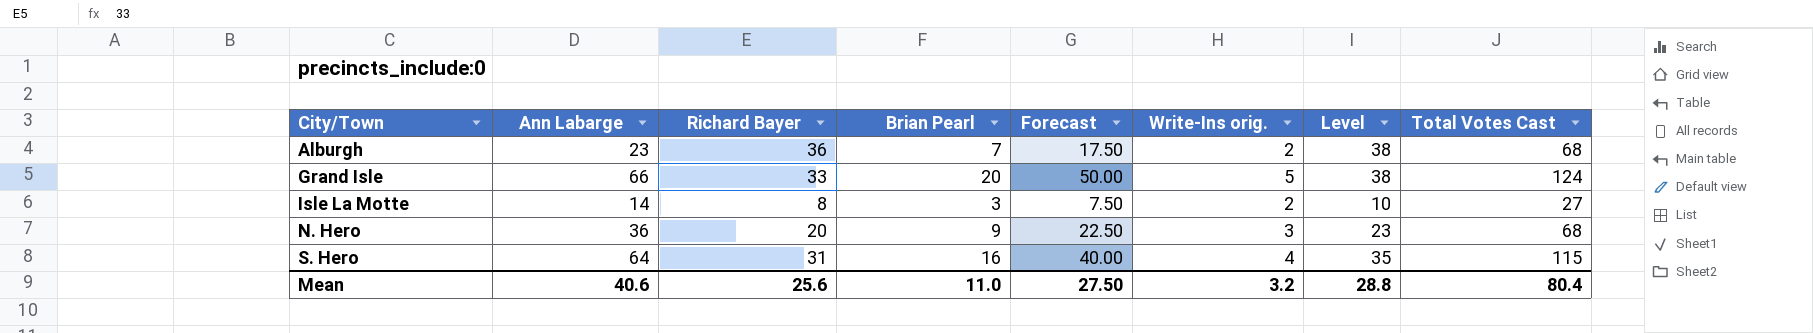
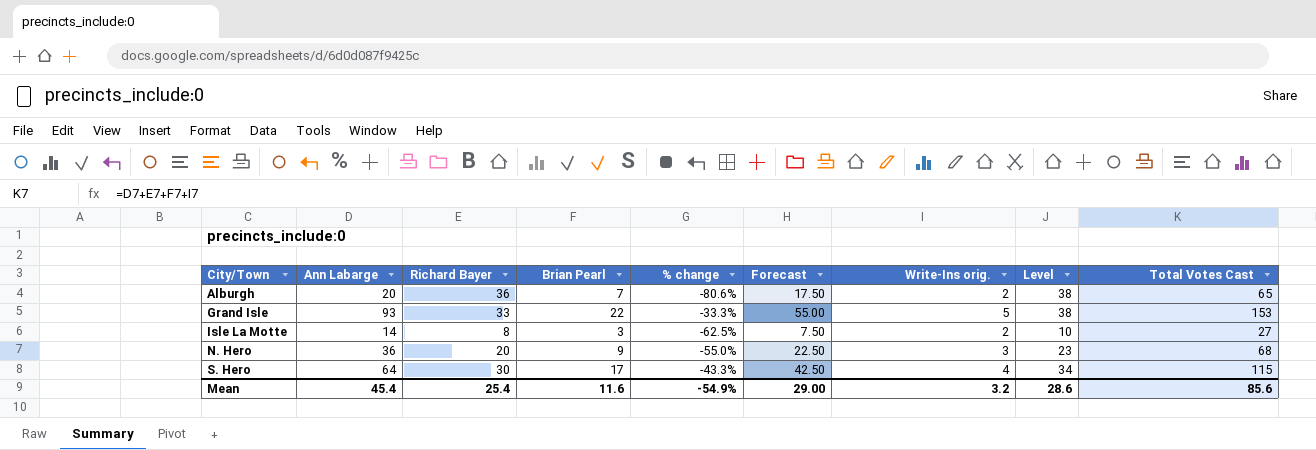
column % change | formula: none -> ([Brian Pearl] - [Richard Bayer]) / [Richard Bayer]
Alburgh | Ann Labarge: 23 -> 20
Alburgh | Total Votes Cast: 68 -> 65
Grand Isle | Ann Labarge: 66 -> 93
Grand Isle | Brian Pearl: 20 -> 22
Grand Isle | Forecast: 50.00 -> 55.00
Grand Isle | Total Votes Cast: 124 -> 153
S. Hero | Richard Bayer: 31 -> 30
S. Hero | Brian Pearl: 16 -> 17
S. Hero | Forecast: 40.00 -> 42.50
S. Hero | Level: 35 -> 34
Mean | Ann Labarge: 40.6 -> 45.4
Mean | Richard Bayer: 25.6 -> 25.4
Mean | Brian Pearl: 11.0 -> 11.6
Mean | Forecast: 27.50 -> 29.00
Mean | Level: 28.8 -> 28.6
Mean | Total Votes Cast: 80.4 -> 85.6

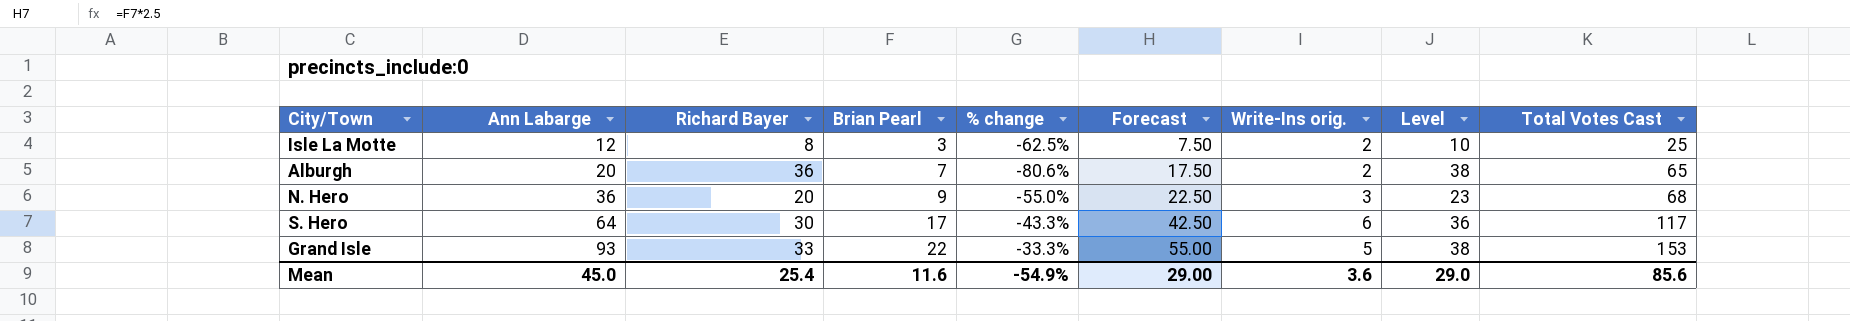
row order: City/Town ascending -> Ann Labarge ascending
Isle La Motte | Ann Labarge: 14 -> 12
Isle La Motte | Total Votes Cast: 27 -> 25
S. Hero | Write-Ins orig.: 4 -> 6
S. Hero | Level: 34 -> 36
S. Hero | Total Votes Cast: 115 -> 117
Mean | Ann Labarge: 45.4 -> 45.0
Mean | Write-Ins orig.: 3.2 -> 3.6
Mean | Level: 28.6 -> 29.0

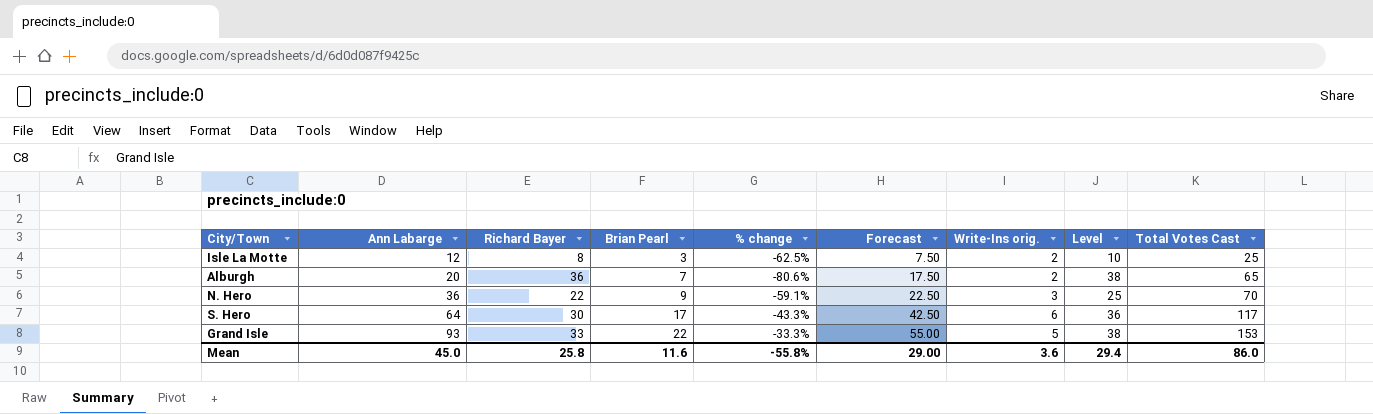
N. Hero | Richard Bayer: 20 -> 22
N. Hero | % change: -55.0% -> -59.1%
N. Hero | Level: 23 -> 25
N. Hero | Total Votes Cast: 68 -> 70
Mean | Richard Bayer: 25.4 -> 25.8
Mean | % change: -54.9% -> -55.8%
Mean | Level: 29.0 -> 29.4
Mean | Total Votes Cast: 85.6 -> 86.0

